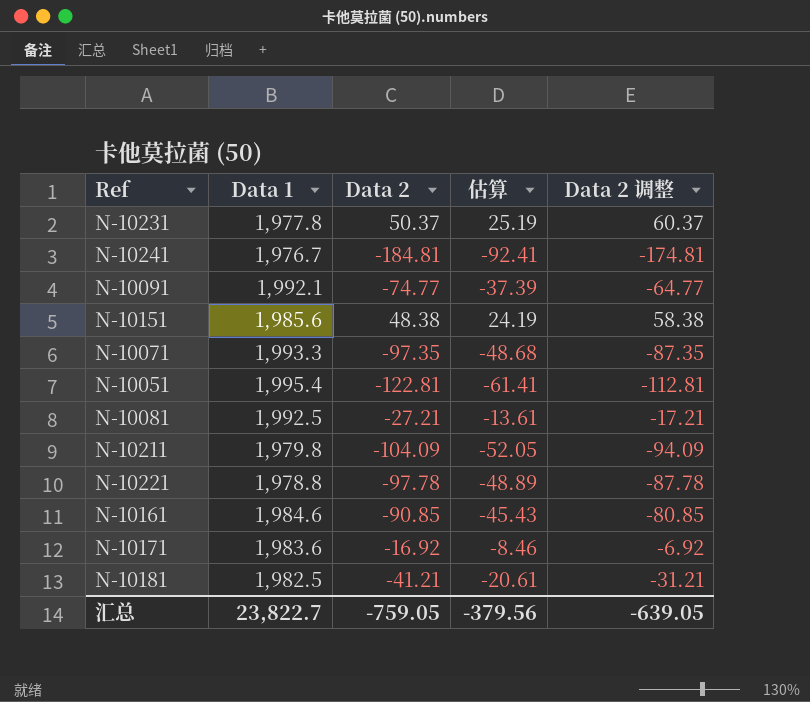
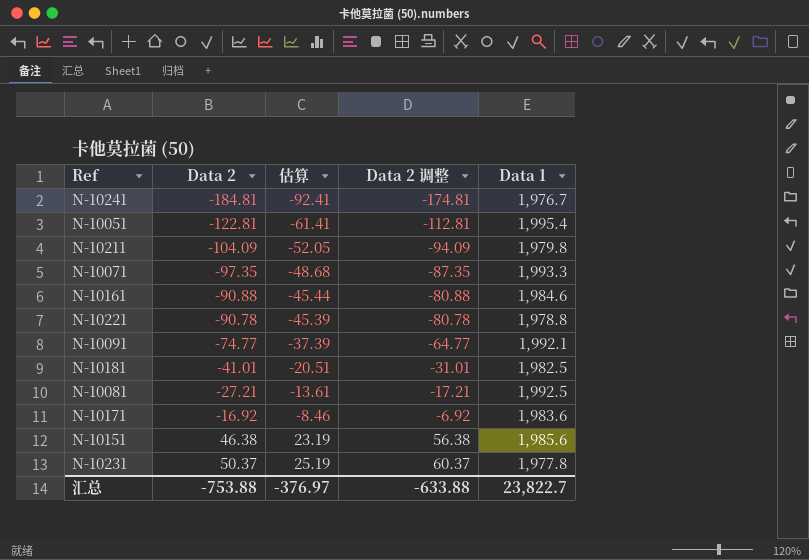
row order: none -> Data 2 ascending
column Data 1 | position: 2 -> 5
N-10161 | Data 2: -90.85 -> -90.88
N-10161 | 估算: -45.43 -> -45.44
N-10161 | Data 2 调整: -80.85 -> -80.88
N-10221 | Data 2: -97.78 -> -90.78
N-10221 | 估算: -48.89 -> -45.39
N-10221 | Data 2 调整: -87.78 -> -80.78
N-10181 | Data 2: -41.21 -> -41.01
N-10181 | 估算: -20.61 -> -20.51
N-10181 | Data 2 调整: -31.21 -> -31.01
N-10151 | Data 2: 48.38 -> 46.38
N-10151 | 估算: 24.19 -> 23.19
N-10151 | Data 2 调整: 58.38 -> 56.38
汇总 | Data 2: -759.05 -> -753.88
汇总 | 估算: -379.56 -> -376.97
汇总 | Data 2 调整: -639.05 -> -633.88

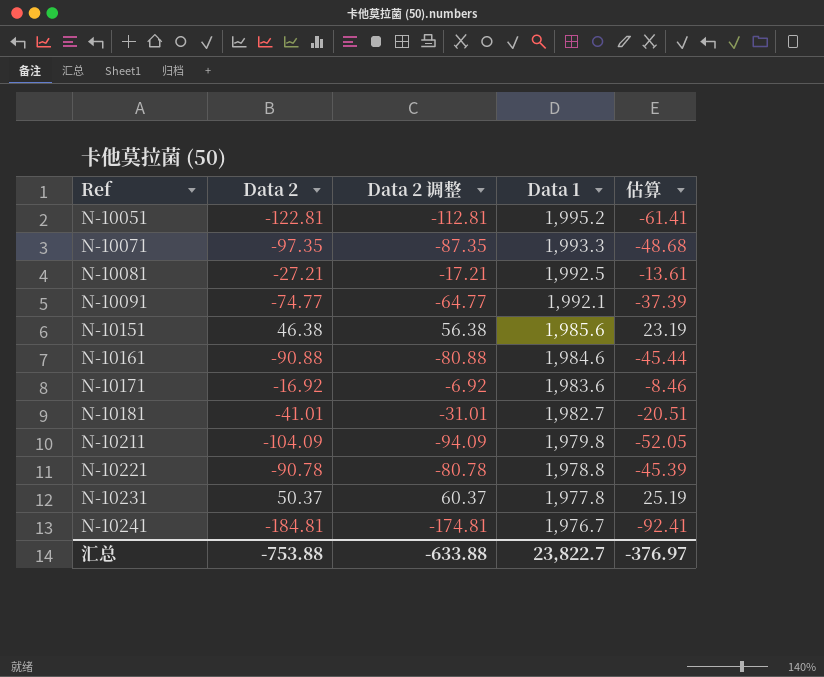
row order: Data 2 ascending -> Ref ascending
column 估算 | position: 3 -> 5
N-10051 | Data 1: 1,995.4 -> 1,995.2
N-10181 | Data 1: 1,982.5 -> 1,982.7

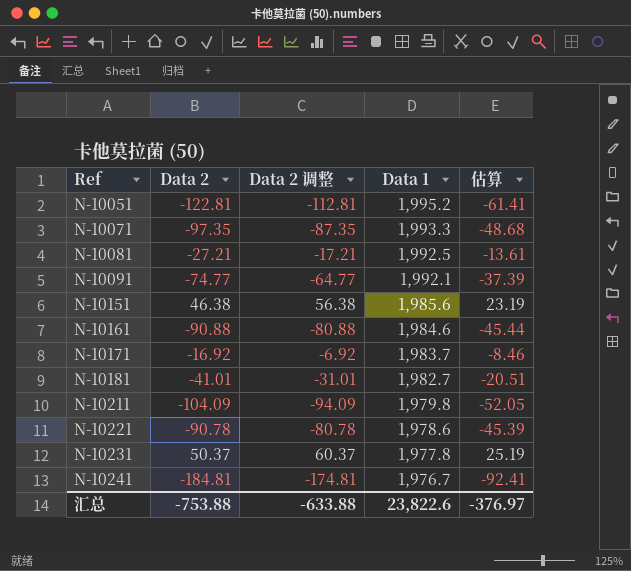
N-10171 | Data 1: 1,983.6 -> 1,983.7
N-10221 | Data 1: 1,978.8 -> 1,978.6
汇总 | Data 1: 23,822.7 -> 23,822.6

